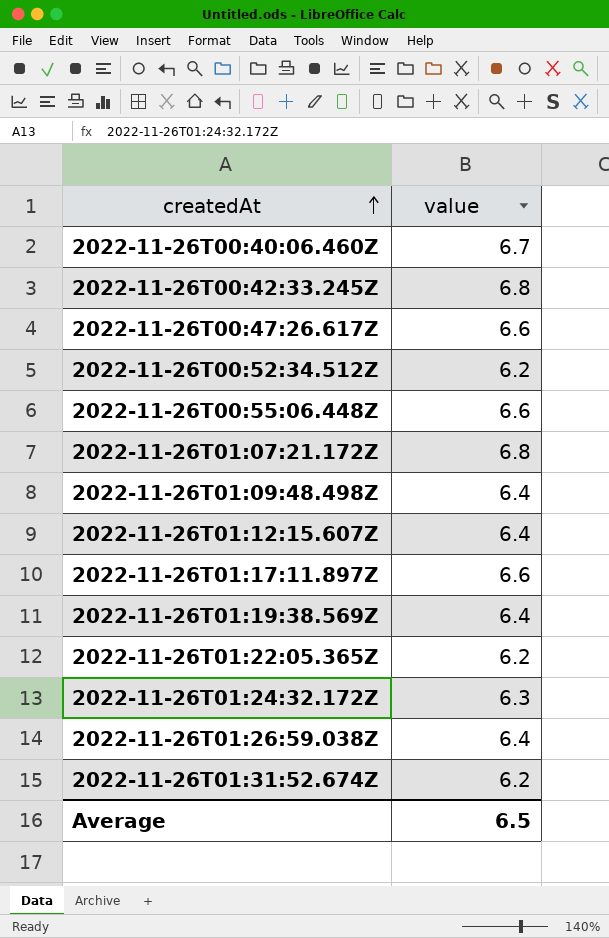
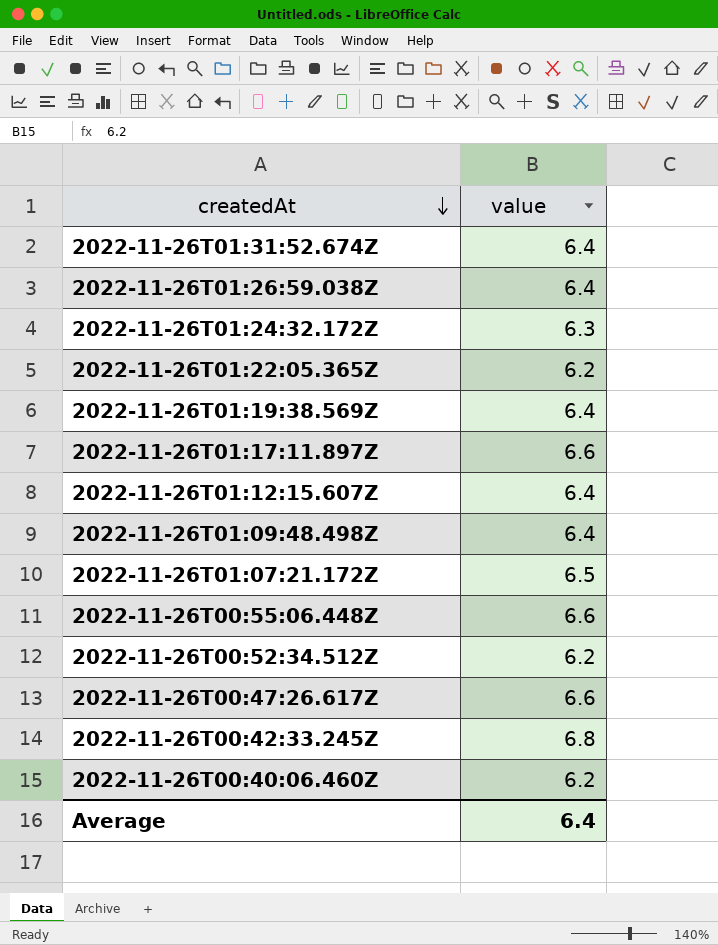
row order: createdAt ascending -> createdAt descending
2022-11-26T01:31:52.674Z | value: 6.2 -> 6.4
2022-11-26T01:07:21.172Z | value: 6.8 -> 6.5
2022-11-26T00:40:06.460Z | value: 6.7 -> 6.2
Average | value: 6.5 -> 6.4

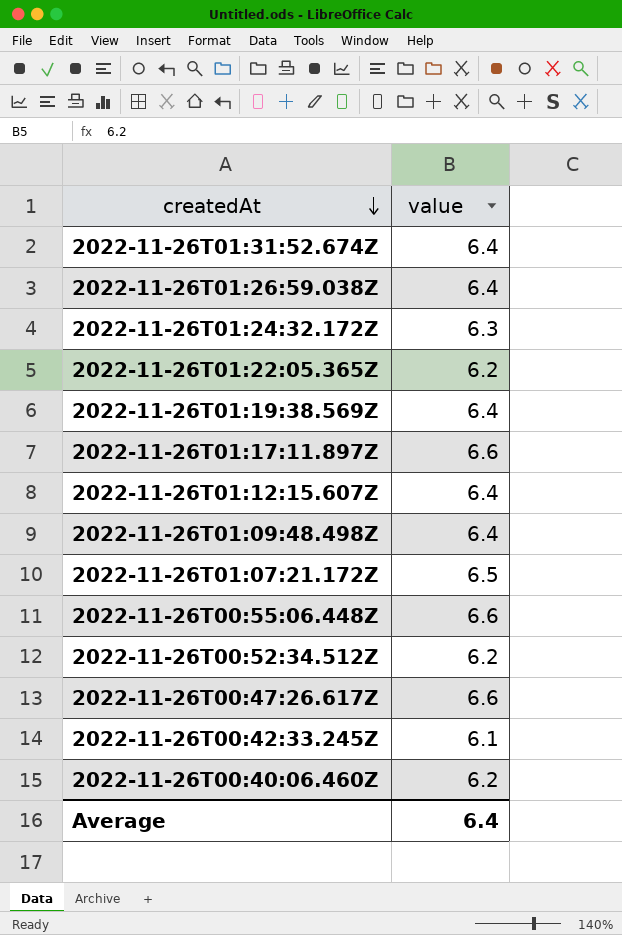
2022-11-26T00:42:33.245Z | value: 6.8 -> 6.1

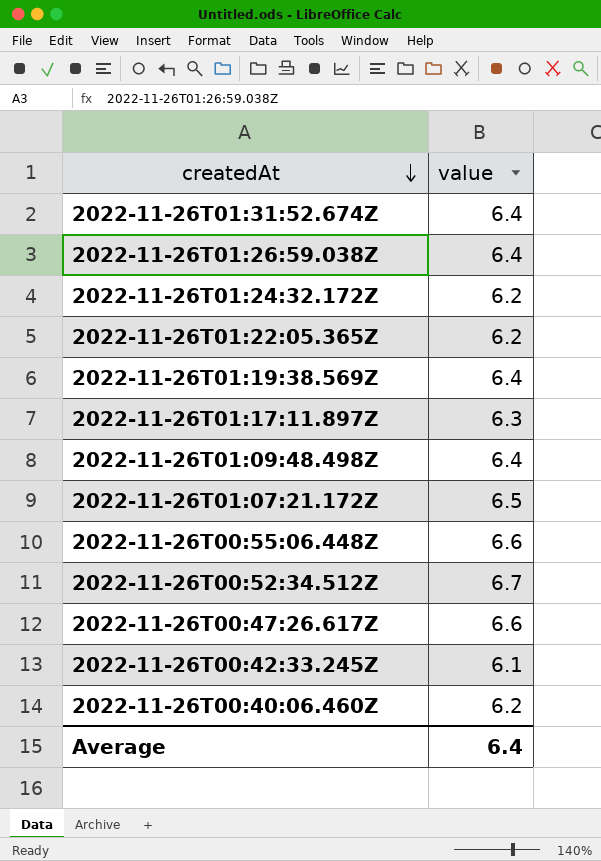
row 2022-11-26T01:12:15.607Z: 6.4 -> none
2022-11-26T01:24:32.172Z | value: 6.3 -> 6.2
2022-11-26T01:17:11.897Z | value: 6.6 -> 6.3
2022-11-26T00:52:34.512Z | value: 6.2 -> 6.7

